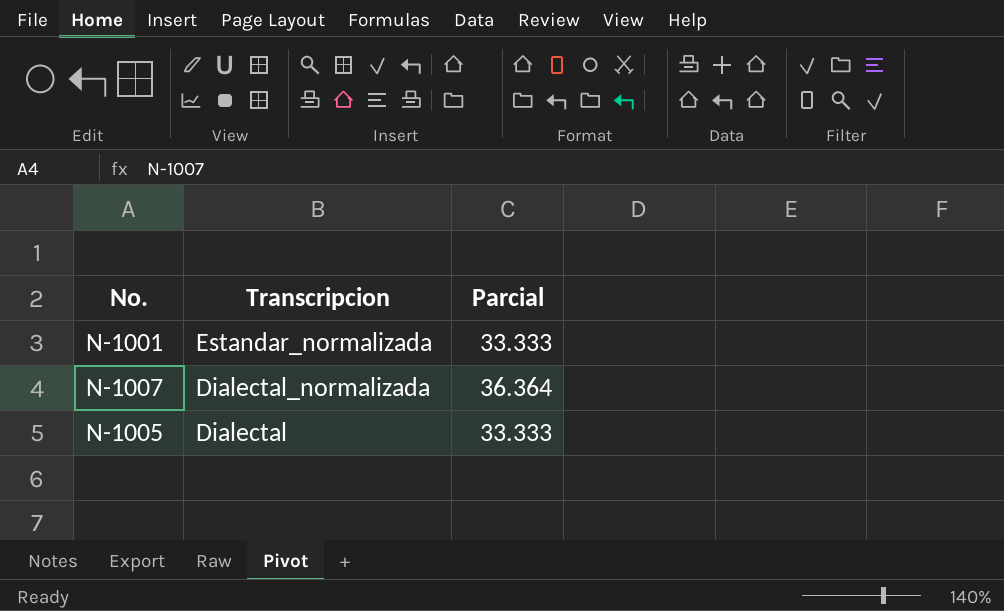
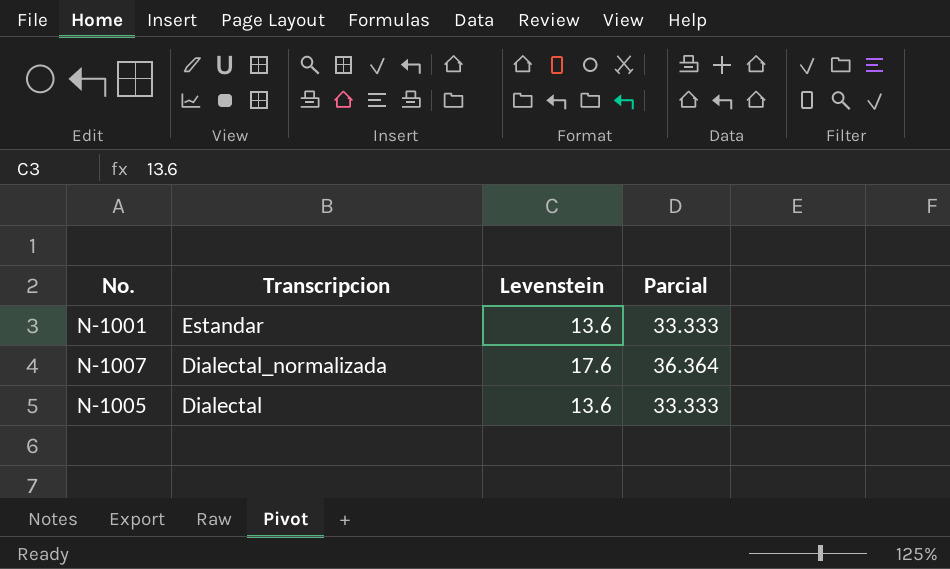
column Levenstein | position: none -> 3
N-1001 | Transcripcion: Estandar_normalizada -> Estandar

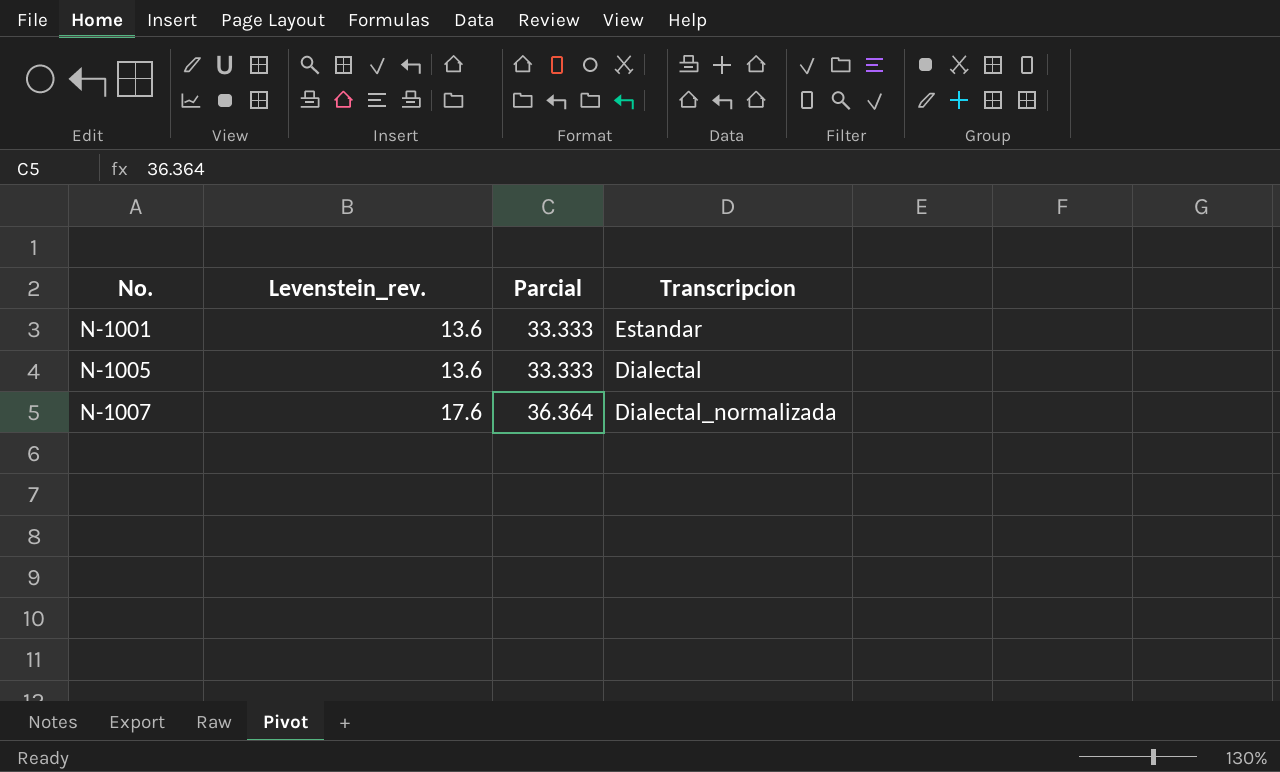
row order: Transcripcion descending -> No. ascending
column name: Levenstein -> Levenstein_rev.
column Transcripcion | position: 2 -> 4

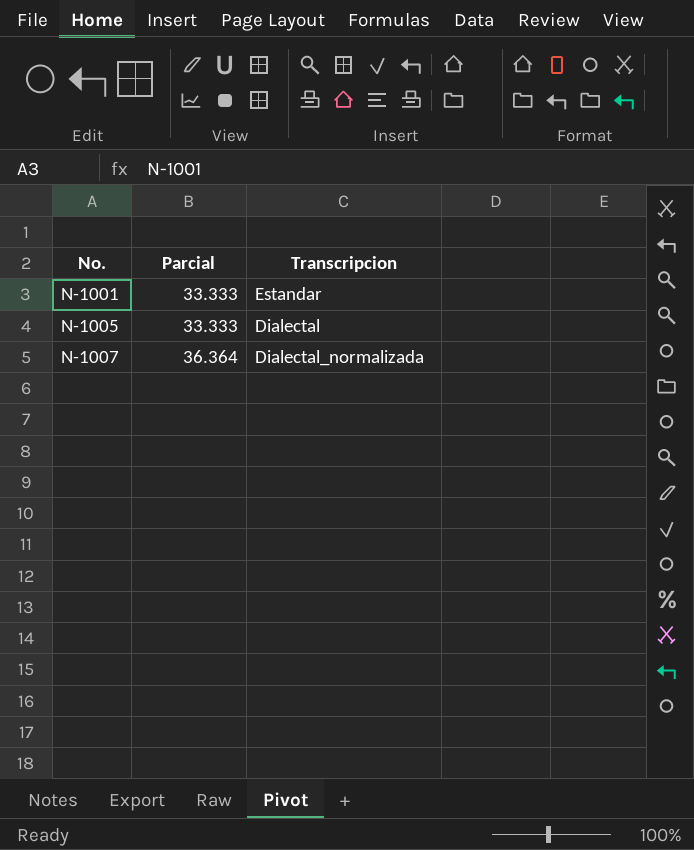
column Levenstein_rev. | position: 2 -> none

